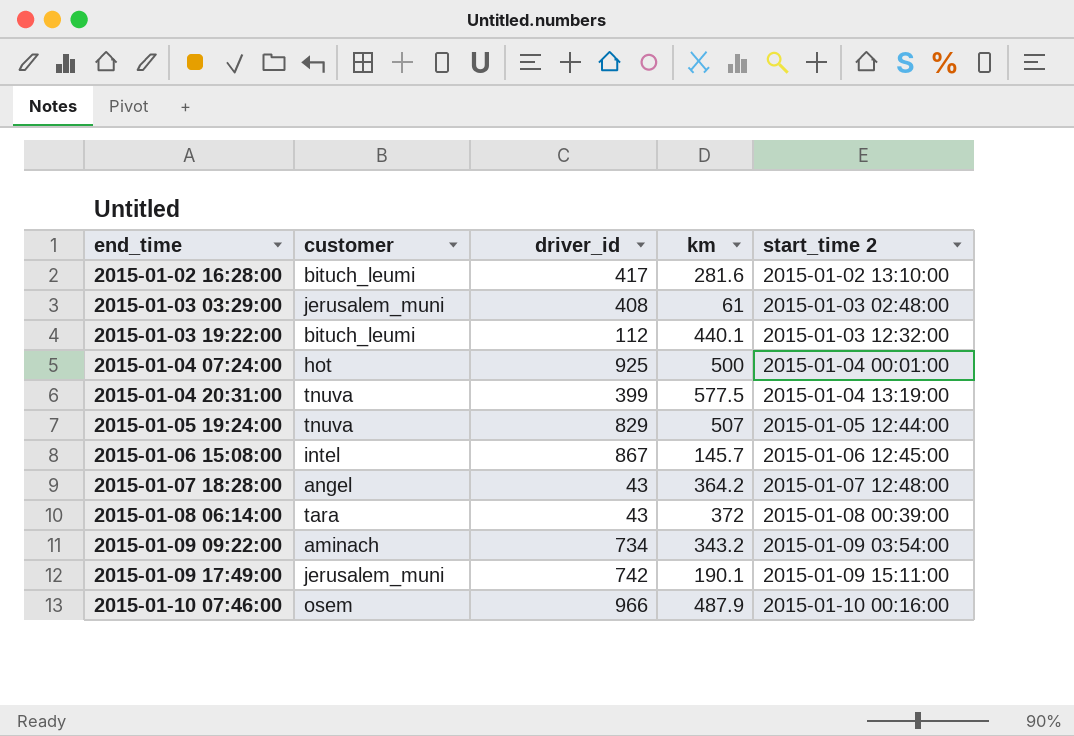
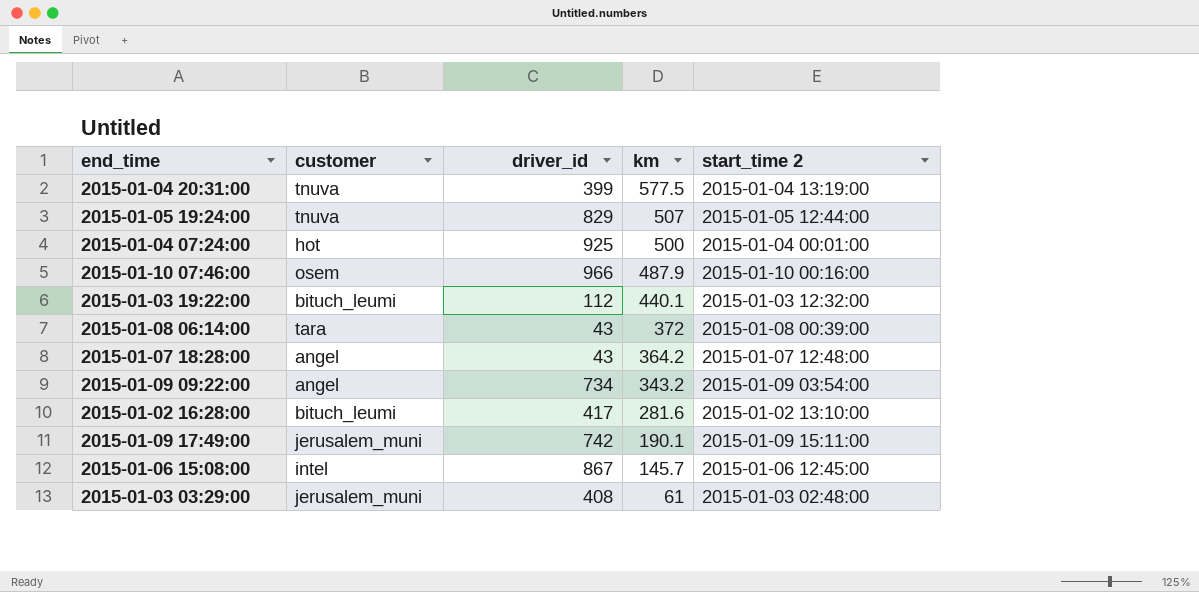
row order: end_time ascending -> km descending
2015-01-09 09:22:00 | customer: aminach -> angel

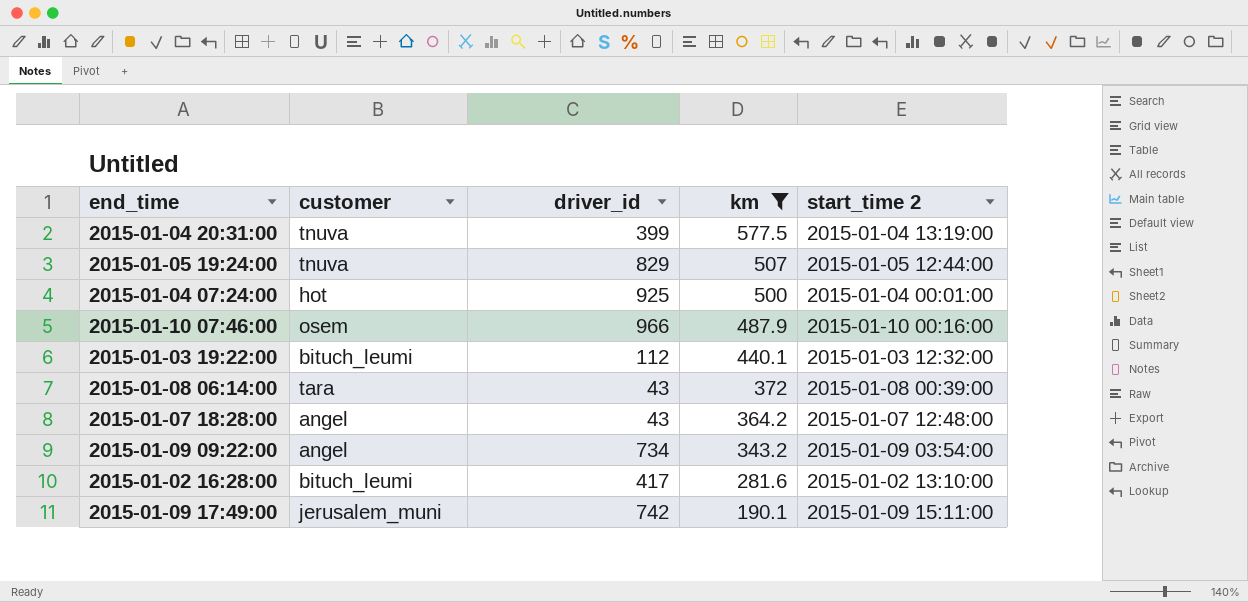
filter: none -> km >= 190.1

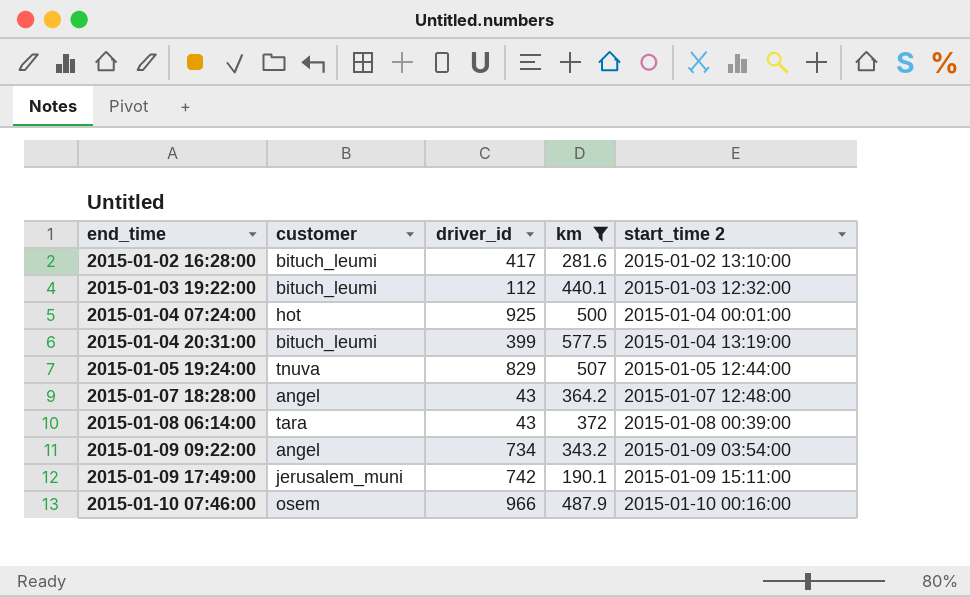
row order: km descending -> end_time ascending
2015-01-04 20:31:00 | customer: tnuva -> bituch_leumi

